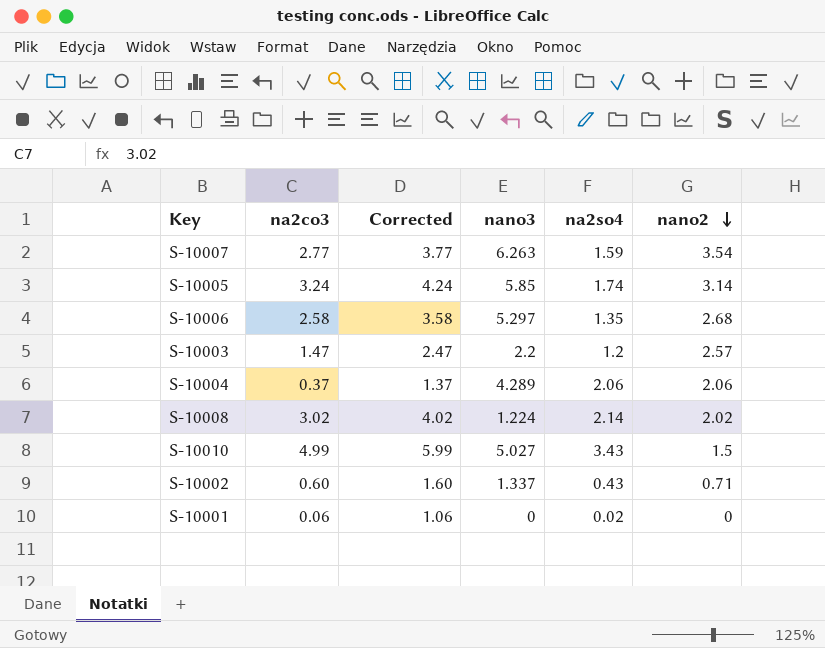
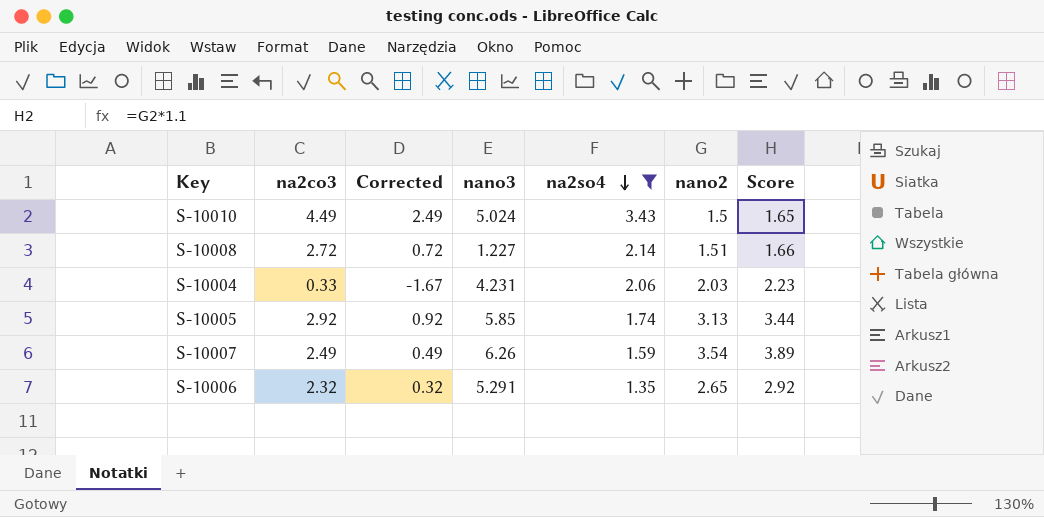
filter: none -> na2so4 >= 1.35
row order: nano2 descending -> na2so4 descending
column Corrected | formula: [na2co3] + 1 -> [na2co3] - 2
column Score | formula: none -> [nano2] * 1.1
S-10010 | na2co3: 4.99 -> 4.49
S-10010 | nano3: 5.027 -> 5.024
S-10008 | na2co3: 3.02 -> 2.72
S-10008 | nano3: 1.224 -> 1.227
S-10008 | nano2: 2.02 -> 1.51
S-10004 | na2co3: 0.37 -> 0.33
S-10004 | nano3: 4.289 -> 4.231
S-10004 | nano2: 2.06 -> 2.03
S-10005 | na2co3: 3.24 -> 2.92
S-10005 | nano2: 3.14 -> 3.13
S-10007 | na2co3: 2.77 -> 2.49
S-10007 | nano3: 6.263 -> 6.26
S-10006 | na2co3: 2.58 -> 2.32
S-10006 | nano3: 5.297 -> 5.291
S-10006 | nano2: 2.68 -> 2.65

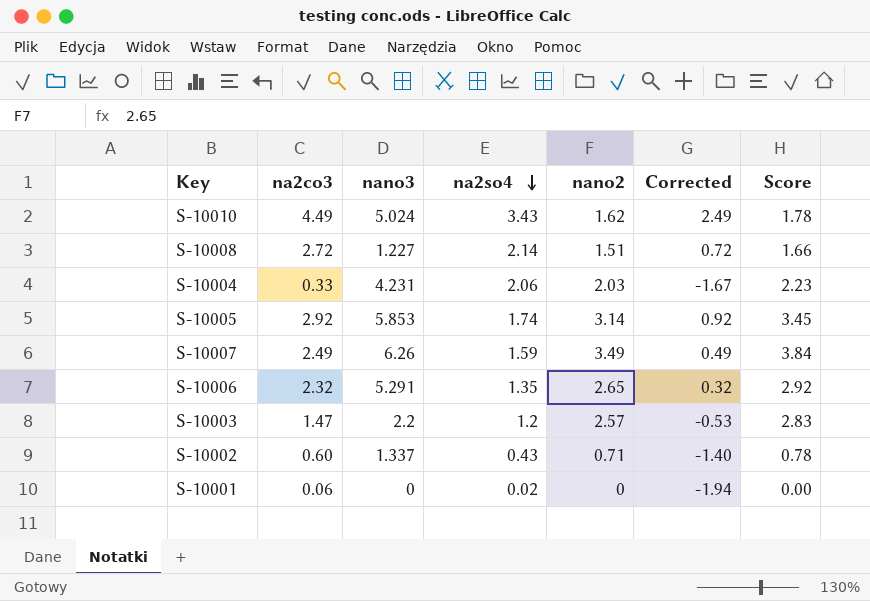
filter: na2so4 >= 1.35 -> none
column Corrected | position: 3 -> 6
S-10010 | nano2: 1.5 -> 1.62
S-10010 | Score: 1.65 -> 1.78
S-10005 | nano3: 5.85 -> 5.853
S-10005 | nano2: 3.13 -> 3.14
S-10005 | Score: 3.44 -> 3.45
S-10007 | nano2: 3.54 -> 3.49
S-10007 | Score: 3.89 -> 3.84

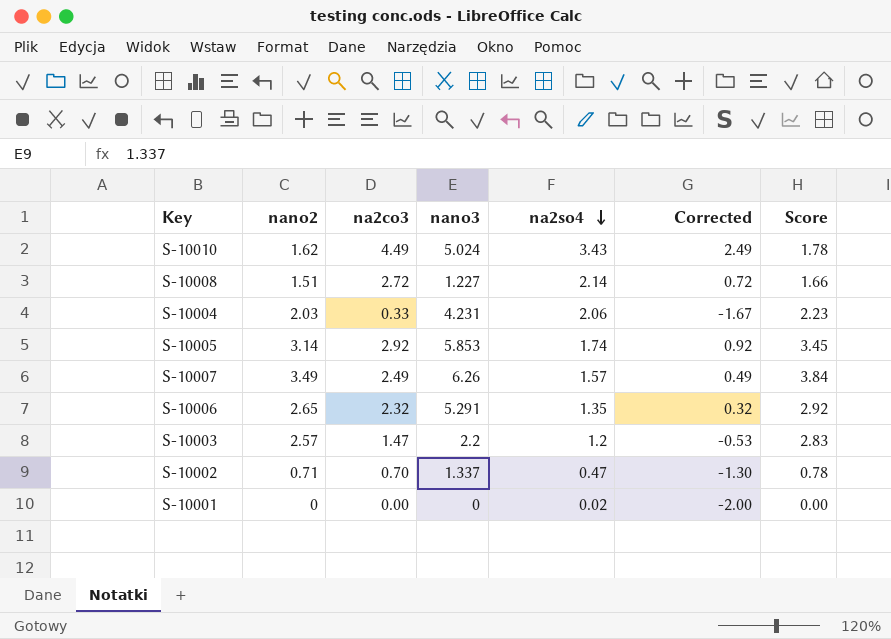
column nano2 | position: 5 -> 2
S-10007 | na2so4: 1.59 -> 1.57
S-10002 | na2co3: 0.60 -> 0.70
S-10002 | na2so4: 0.43 -> 0.47
S-10002 | Corrected: -1.40 -> -1.30
S-10001 | na2co3: 0.06 -> 0.00
S-10001 | Corrected: -1.94 -> -2.00

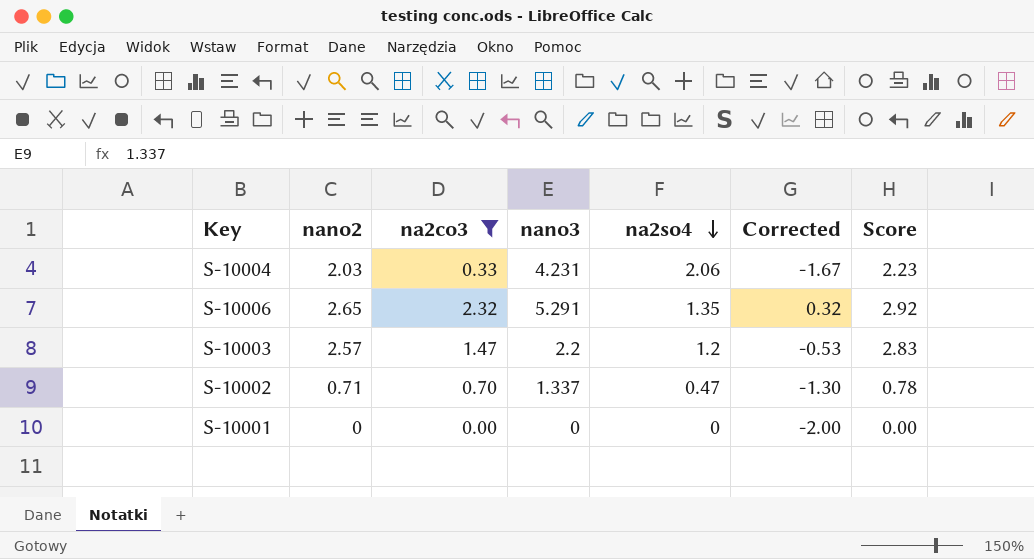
filter: none -> na2co3 <= 2.32
S-10001 | na2so4: 0.02 -> 0

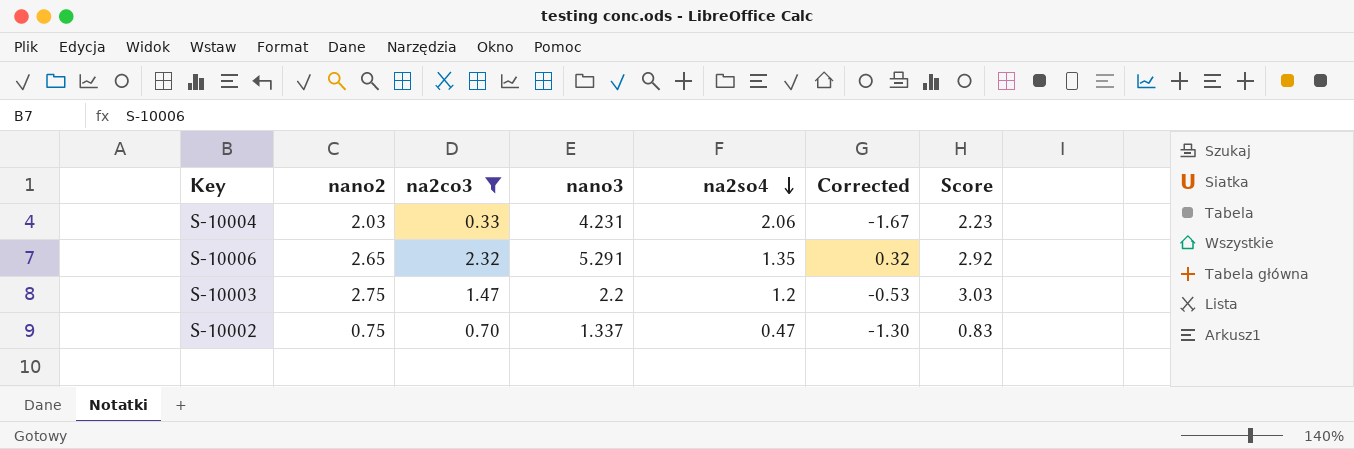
row S-10001: 0 | 0.00 | 0 | 0 | -2.00 | 0.00 -> none
S-10003 | nano2: 2.57 -> 2.75
S-10003 | Score: 2.83 -> 3.03
S-10002 | nano2: 0.71 -> 0.75
S-10002 | Score: 0.78 -> 0.83

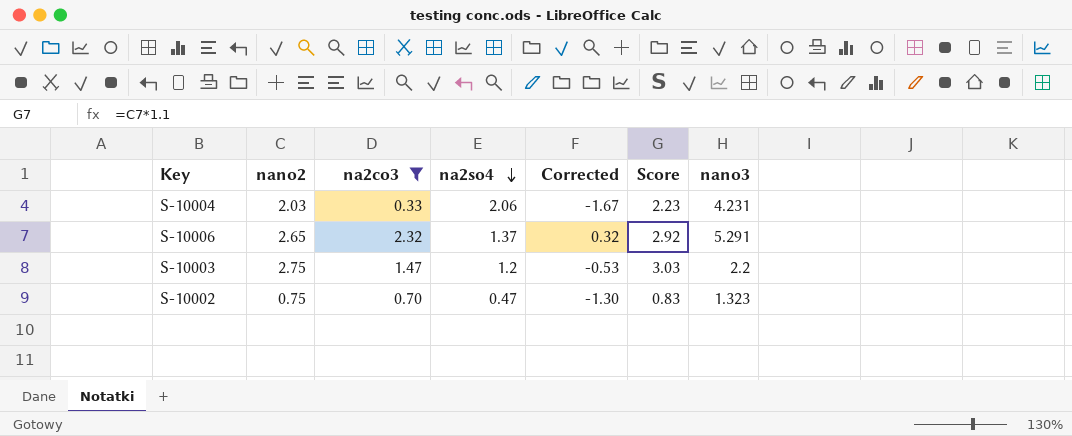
column nano3 | position: 4 -> 7
S-10006 | na2so4: 1.35 -> 1.37
S-10002 | nano3: 1.337 -> 1.323

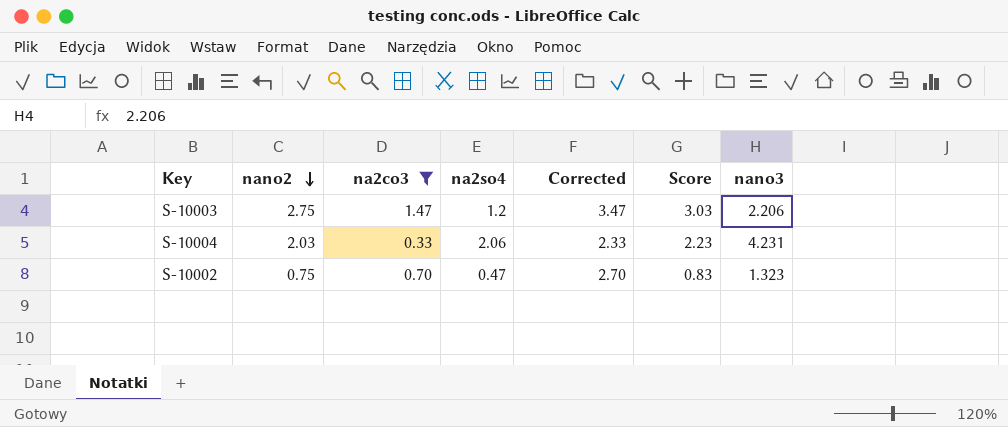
row order: na2so4 descending -> nano2 descending
column Corrected | formula: [na2co3] - 2 -> [na2co3] + 2
row S-10006: 2.65 | 2.32 | 1.37 | 0.32 | 2.92 | 5.291 -> none
S-10003 | nano3: 2.2 -> 2.206

